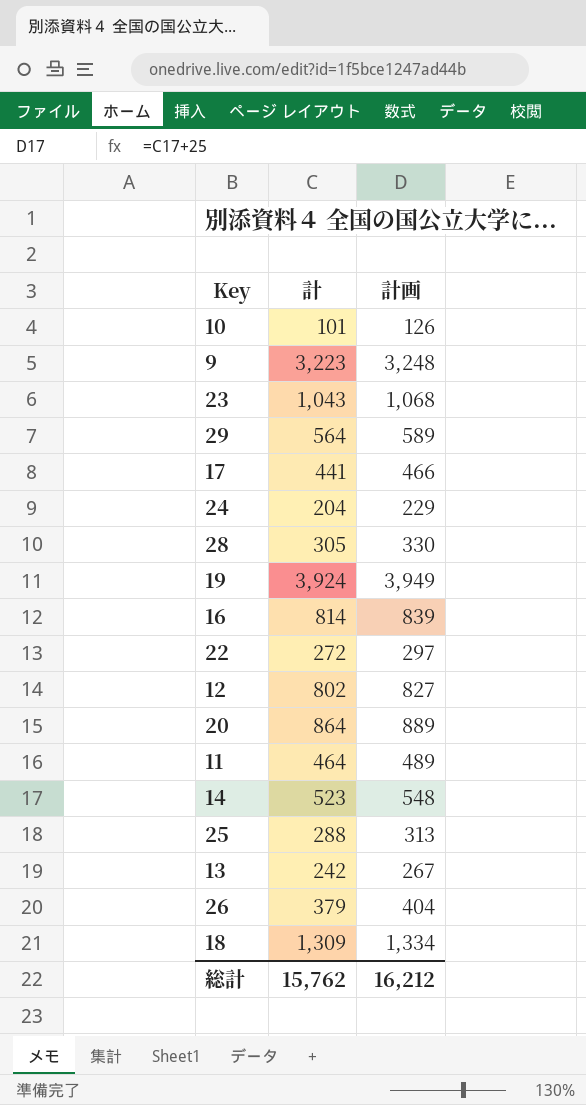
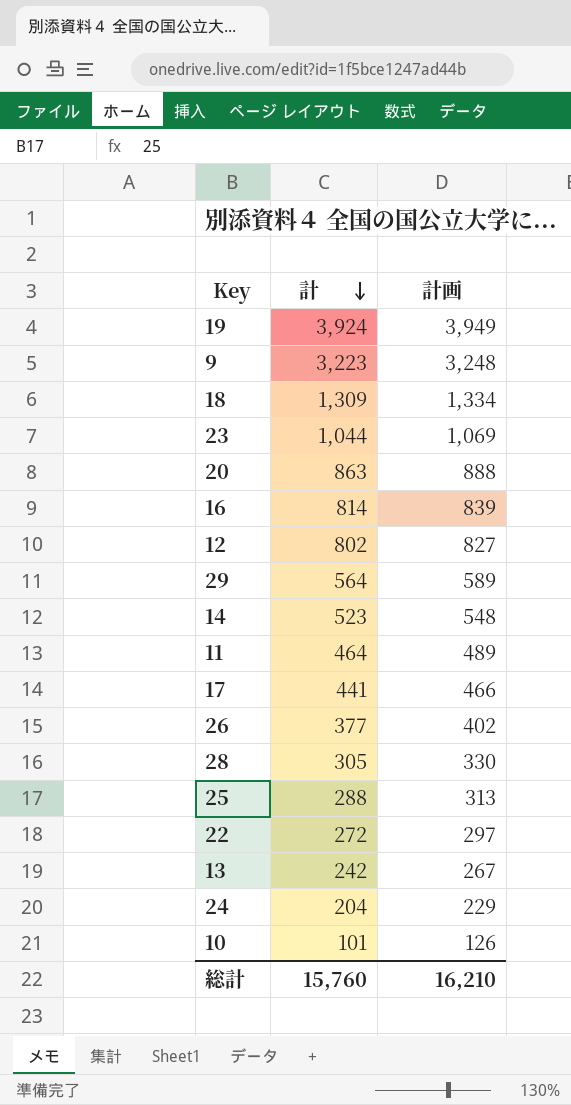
row order: none -> 計 descending
23 | 計: 1,043 -> 1,044
23 | 計画: 1,068 -> 1,069
20 | 計: 864 -> 863
20 | 計画: 889 -> 888
26 | 計: 379 -> 377
26 | 計画: 404 -> 402
総計 | 計: 15,762 -> 15,760
総計 | 計画: 16,212 -> 16,210

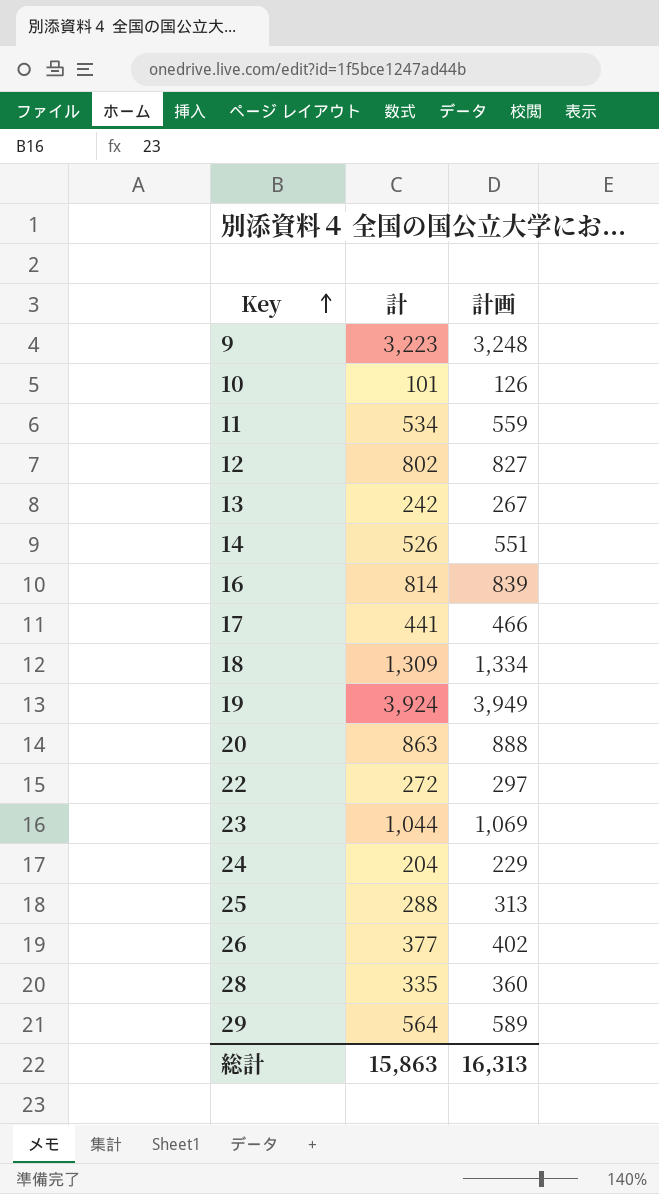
row order: 計 descending -> Key ascending
11 | 計: 464 -> 534
11 | 計画: 489 -> 559
14 | 計: 523 -> 526
14 | 計画: 548 -> 551
28 | 計: 305 -> 335
28 | 計画: 330 -> 360
総計 | 計: 15,760 -> 15,863
総計 | 計画: 16,210 -> 16,313

